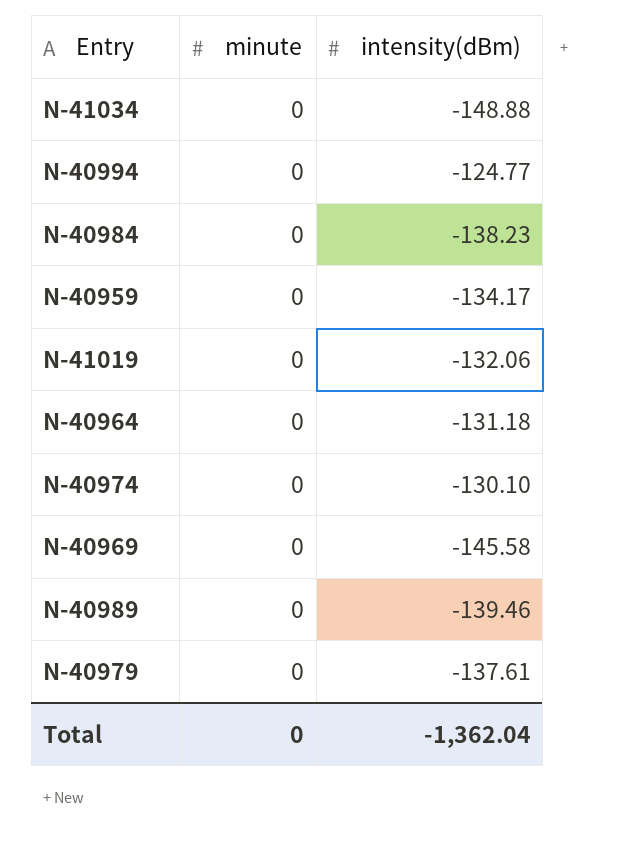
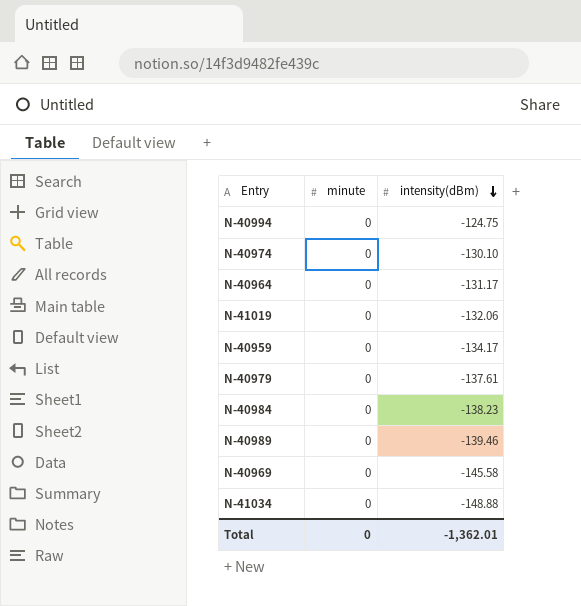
row order: none -> intensity(dBm) descending
N-40994 | intensity(dBm): -124.77 -> -124.75
N-40964 | intensity(dBm): -131.18 -> -131.17
Total | intensity(dBm): -1,362.04 -> -1,362.01

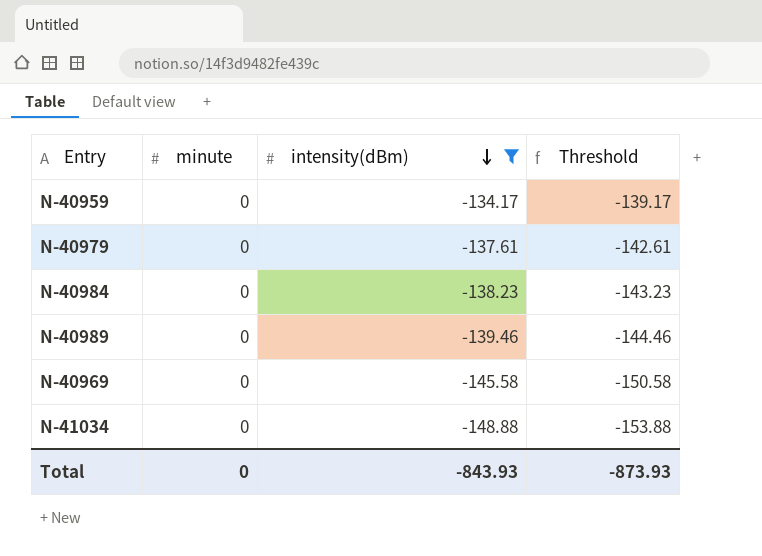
filter: none -> intensity(dBm) <= -134.17
column Threshold | formula: none -> [intensity(dBm)] - 5
Total | intensity(dBm): -1,362.01 -> -843.93

